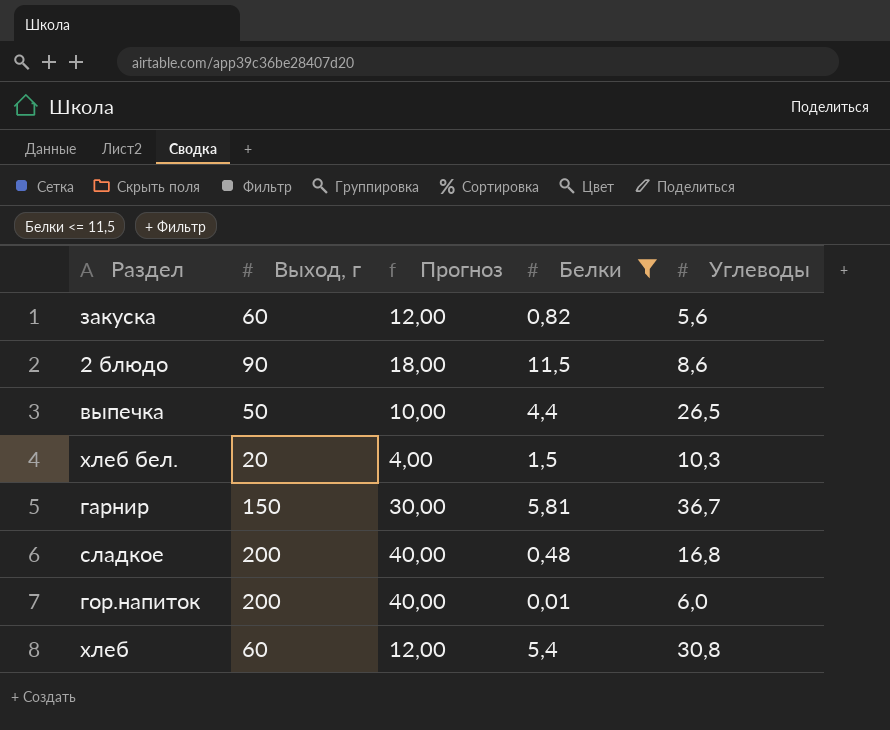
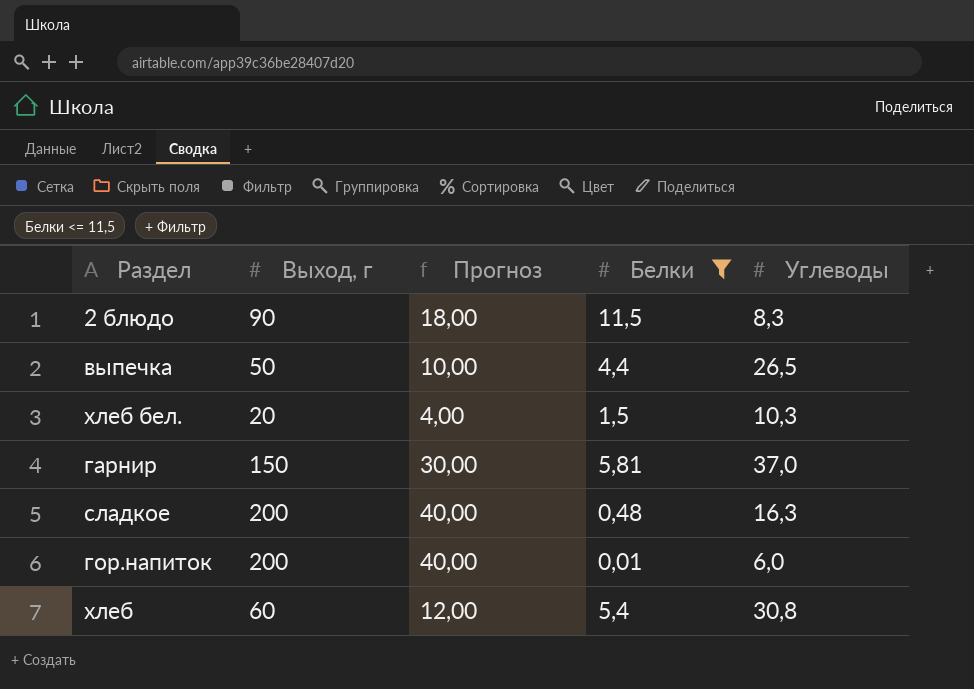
row закуска: 60 | 12,00 | 0,82 | 5,6 -> none
2 блюдо | Углеводы: 8,6 -> 8,3
гарнир | Углеводы: 36,7 -> 37,0
сладкое | Углеводы: 16,8 -> 16,3

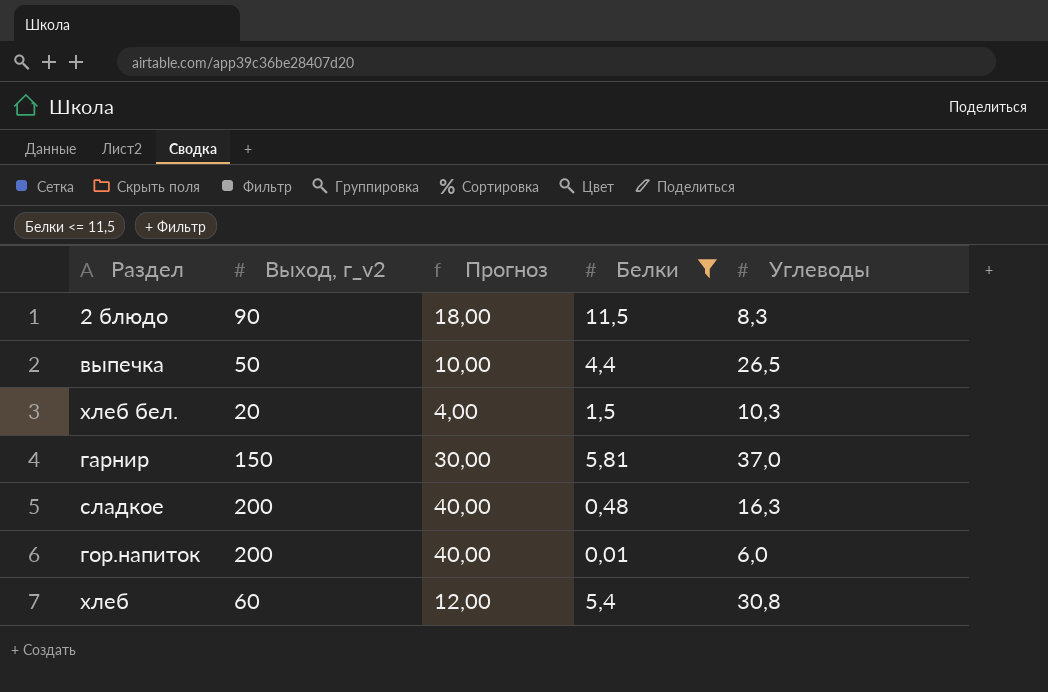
column name: Выход, г -> Выход, г_v2

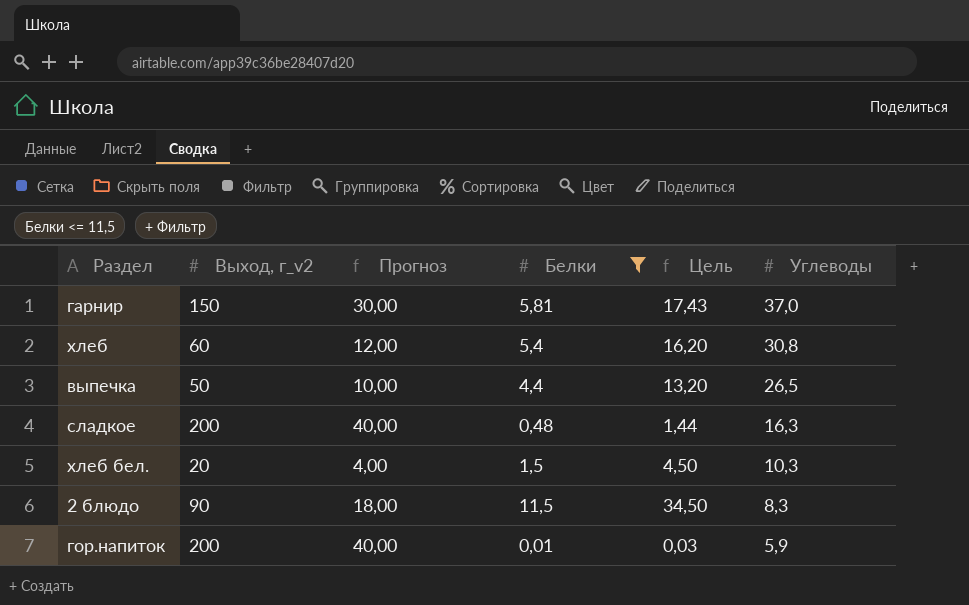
row order: none -> Углеводы descending
column Цель | formula: none -> [Белки] * 3
гор.напиток | Углеводы: 6,0 -> 5,9

